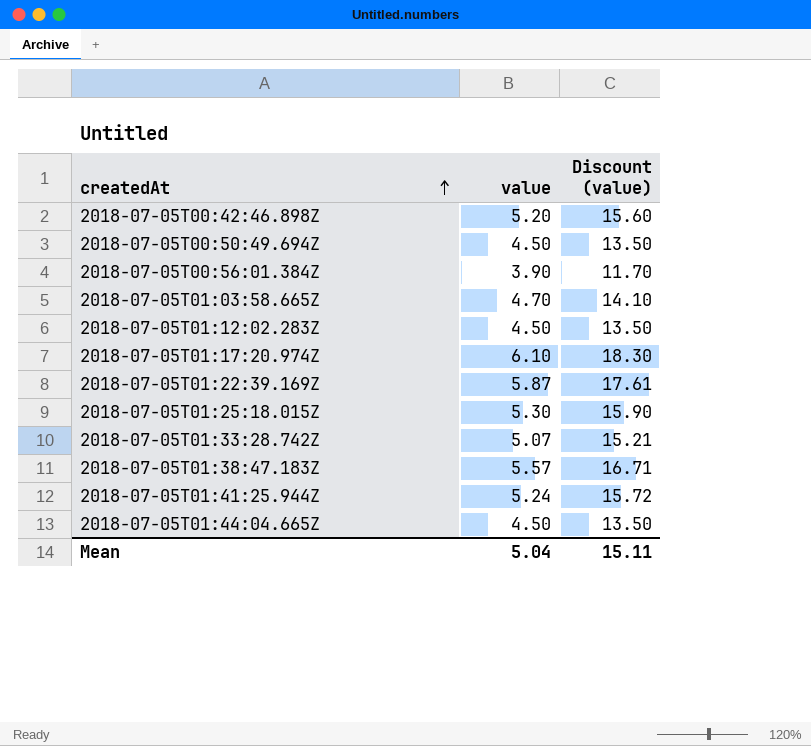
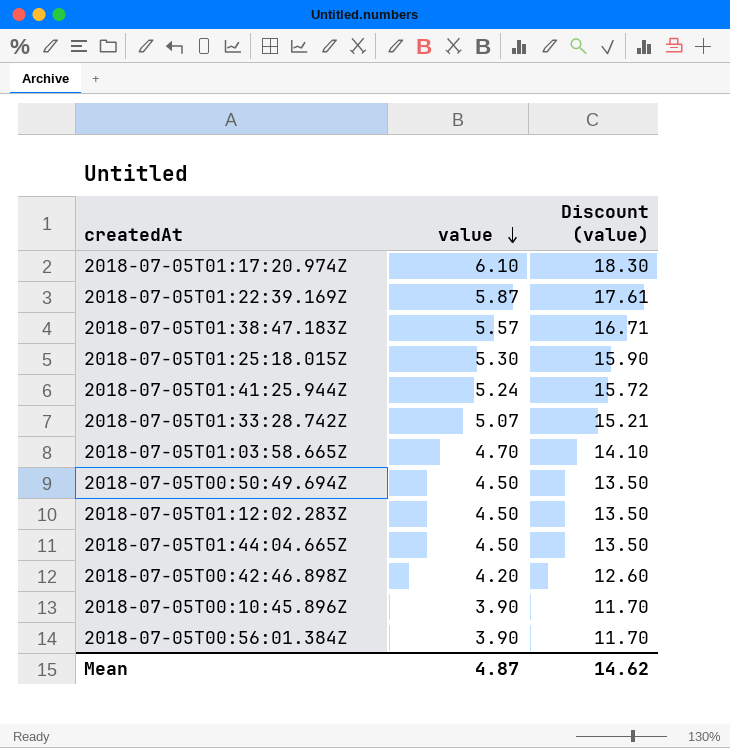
row order: createdAt ascending -> value descending
2018-07-05T00:42:46.898Z | value: 5.20 -> 4.20
2018-07-05T00:42:46.898Z | Discount (value): 15.60 -> 12.60
row 2018-07-05T00:10:45.896Z: none -> 3.90 | 11.70
Mean | value: 5.04 -> 4.87
Mean | Discount (value): 15.11 -> 14.62

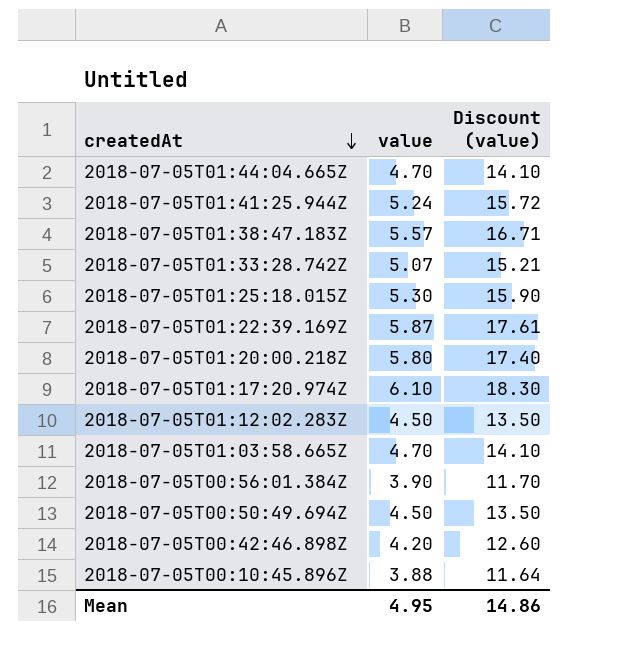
row order: value descending -> createdAt descending
2018-07-05T01:44:04.665Z | value: 4.50 -> 4.70
2018-07-05T01:44:04.665Z | Discount (value): 13.50 -> 14.10
row 2018-07-05T01:20:00.218Z: none -> 5.80 | 17.40
2018-07-05T00:10:45.896Z | value: 3.90 -> 3.88
2018-07-05T00:10:45.896Z | Discount (value): 11.70 -> 11.64
Mean | value: 4.87 -> 4.95
Mean | Discount (value): 14.62 -> 14.86

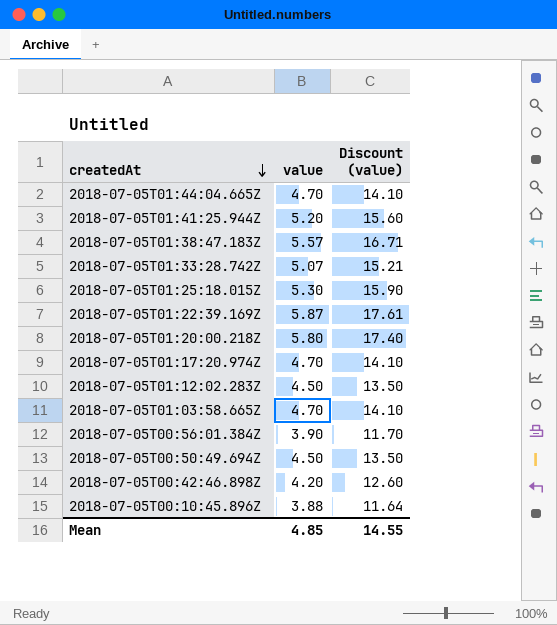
2018-07-05T01:41:25.944Z | value: 5.24 -> 5.20
2018-07-05T01:41:25.944Z | Discount (value): 15.72 -> 15.60
2018-07-05T01:17:20.974Z | value: 6.10 -> 4.70
2018-07-05T01:17:20.974Z | Discount (value): 18.30 -> 14.10
Mean | value: 4.95 -> 4.85
Mean | Discount (value): 14.86 -> 14.55

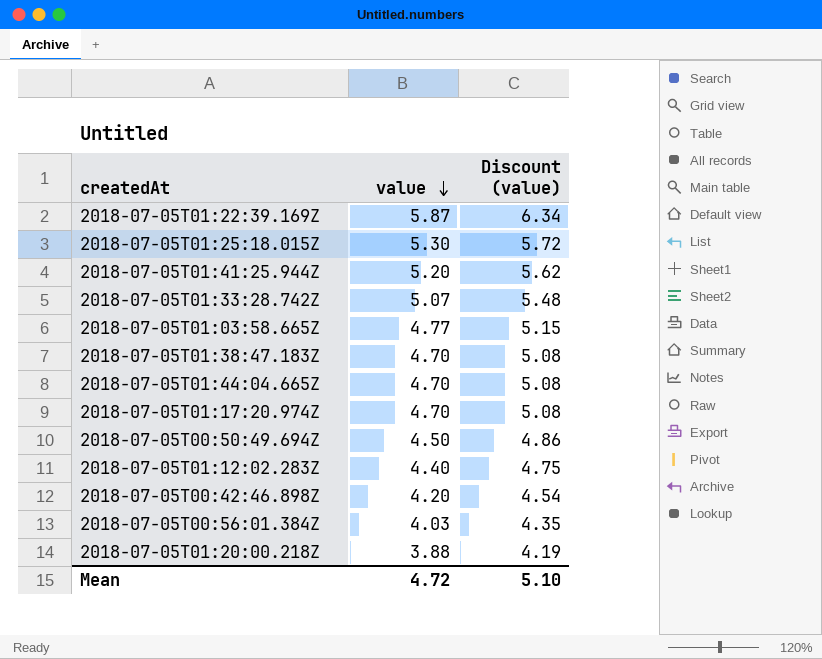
row order: createdAt descending -> value descending
column Discount (value) | formula: [value] * 3 -> [value] * 1.08
row 2018-07-05T00:10:45.896Z: 3.88 | 11.64 -> none
2018-07-05T01:03:58.665Z | value: 4.70 -> 4.77
2018-07-05T01:38:47.183Z | value: 5.57 -> 4.70
2018-07-05T01:12:02.283Z | value: 4.50 -> 4.40
2018-07-05T00:56:01.384Z | value: 3.90 -> 4.03
2018-07-05T01:20:00.218Z | value: 5.80 -> 3.88
Mean | value: 4.85 -> 4.72
Mean | Discount (value): 14.55 -> 5.10

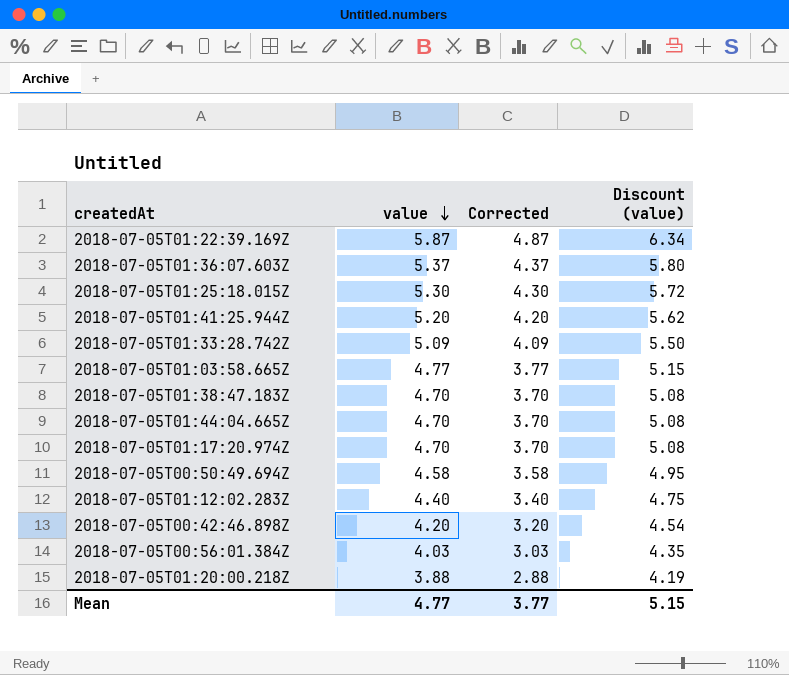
column Corrected | formula: none -> [value] - 1
row 2018-07-05T01:36:07.603Z: none -> 5.37 | 4.37 | 5.80
2018-07-05T01:33:28.742Z | value: 5.07 -> 5.09
2018-07-05T01:33:28.742Z | Discount (value): 5.48 -> 5.50
2018-07-05T00:50:49.694Z | value: 4.50 -> 4.58
2018-07-05T00:50:49.694Z | Discount (value): 4.86 -> 4.95
Mean | value: 4.72 -> 4.77
Mean | Discount (value): 5.10 -> 5.15

